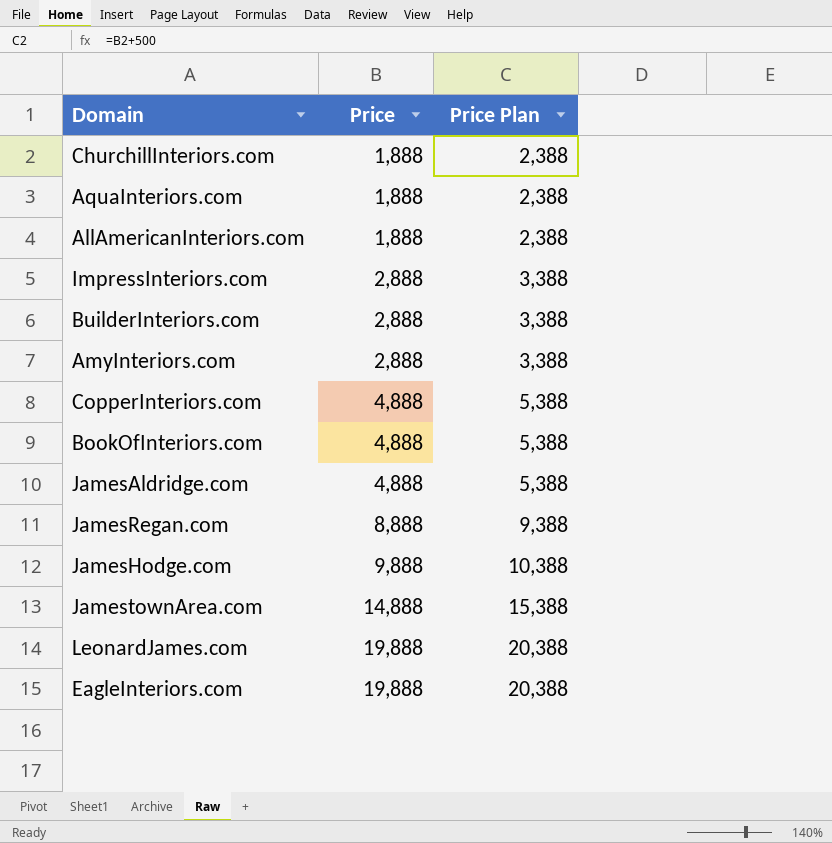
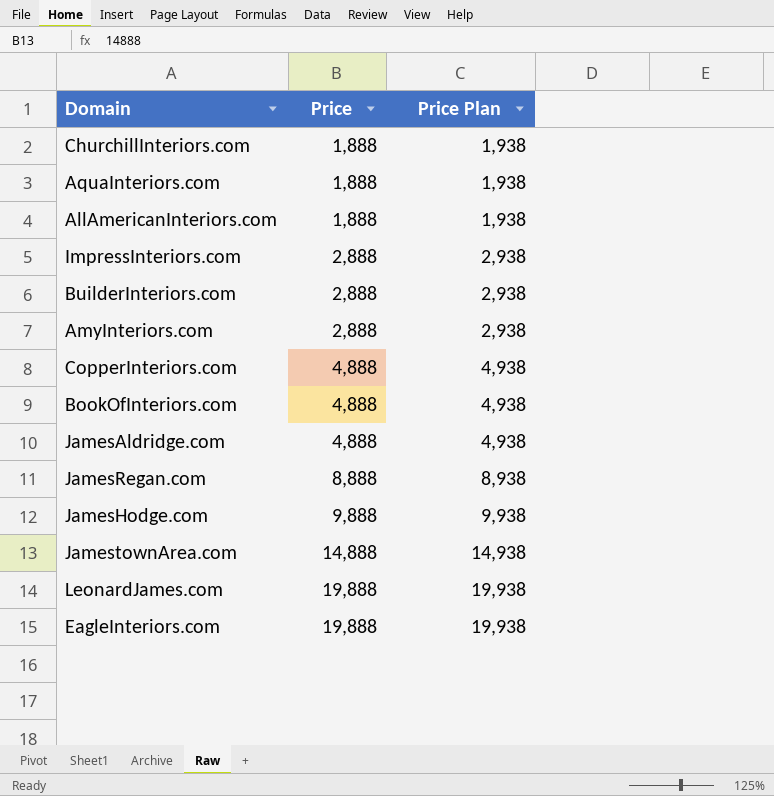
column Price Plan | formula: [Price] + 500 -> [Price] + 50

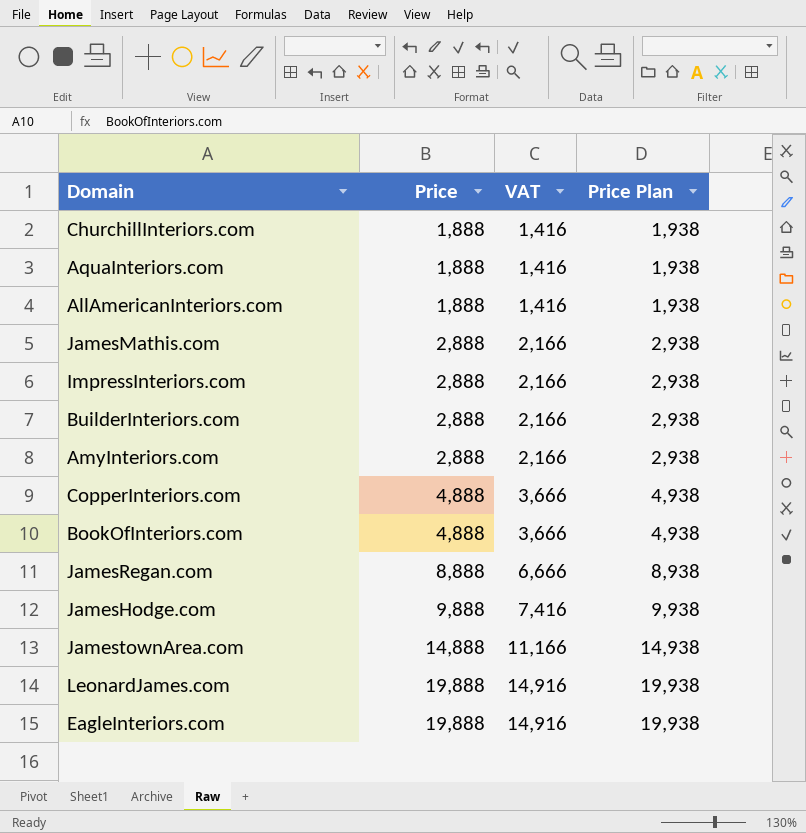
column VAT | formula: none -> [Price] * 0.75
row JamesAldridge.com: 4,888 | 4,938 -> none
row JamesMathis.com: none -> 2,888 | 2,166 | 2,938

